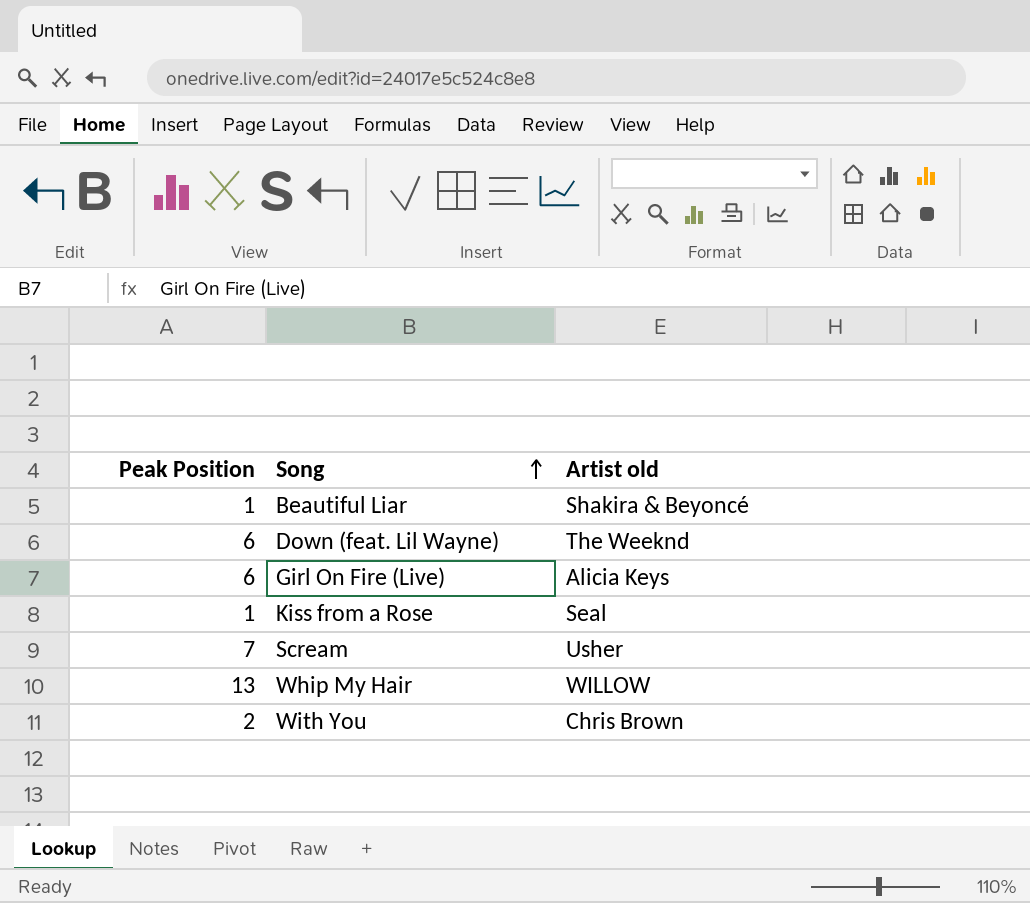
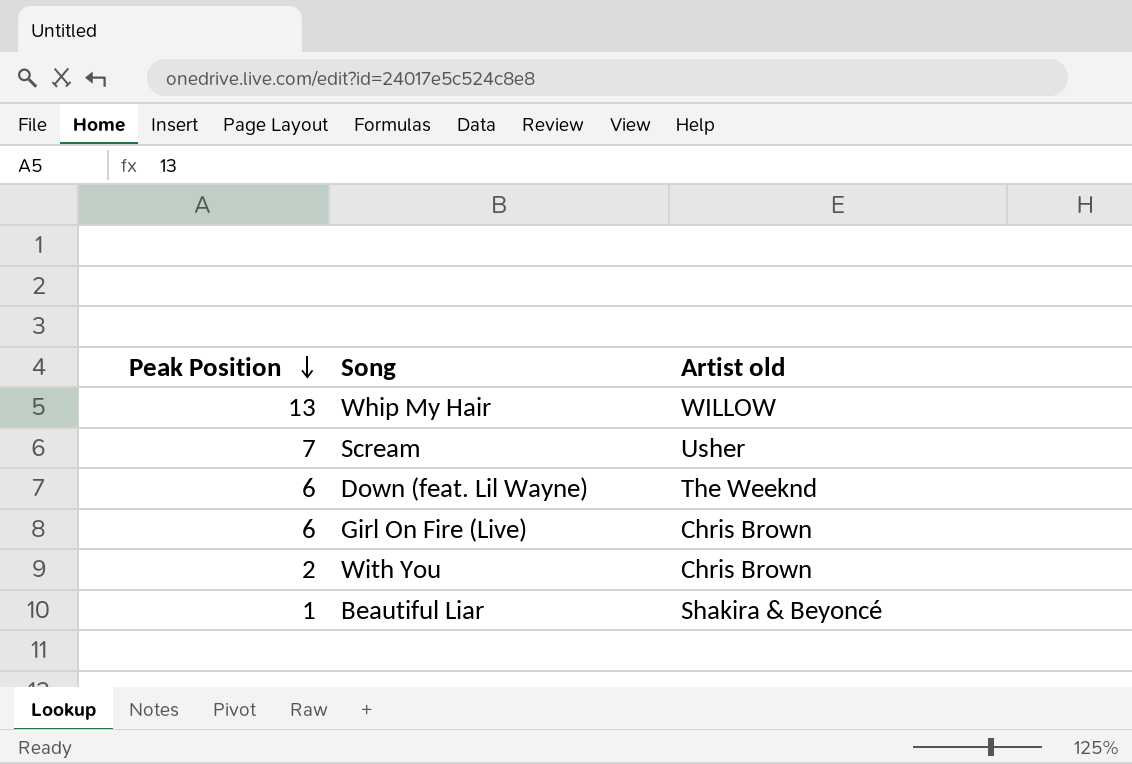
row order: Song ascending -> Peak Position descending
row Kiss from a Rose: 1 | Seal -> none
Girl On Fire (Live) | Artist old: Alicia Keys -> Chris Brown

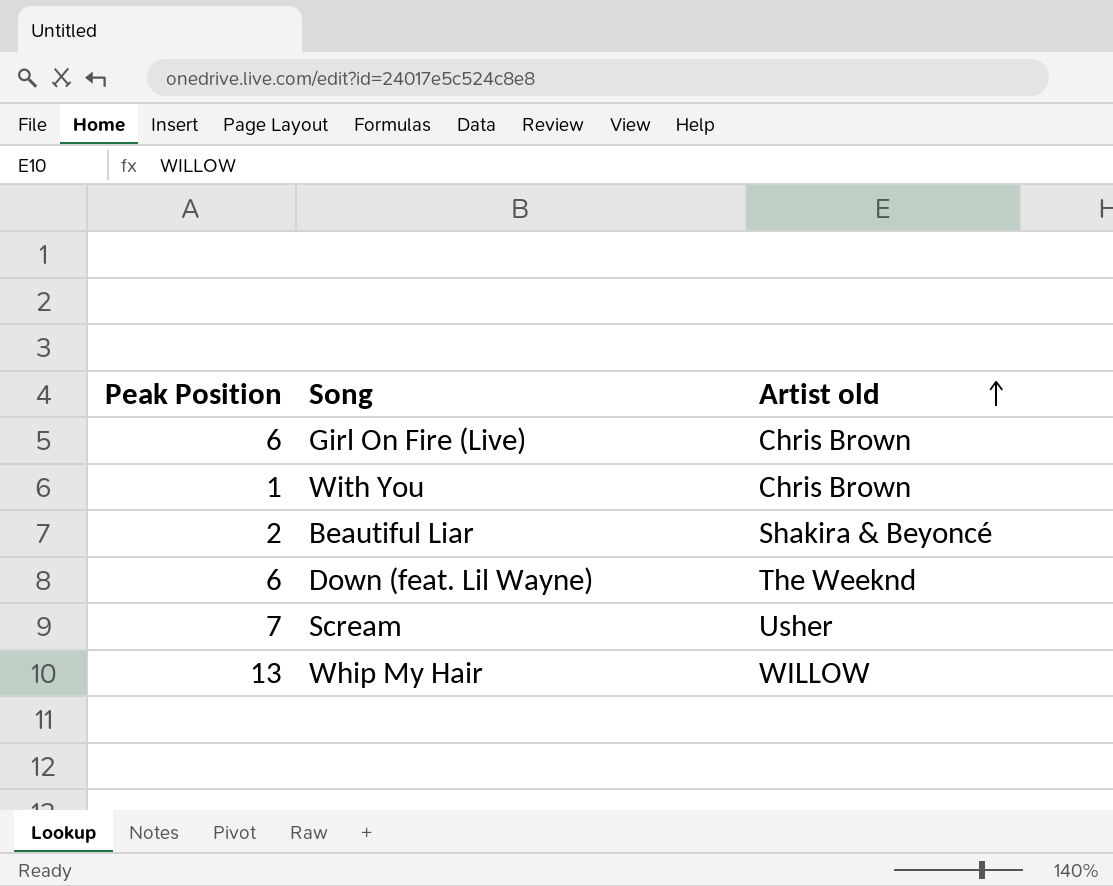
row order: Peak Position descending -> Artist old ascending
With You | Peak Position: 2 -> 1
Beautiful Liar | Peak Position: 1 -> 2

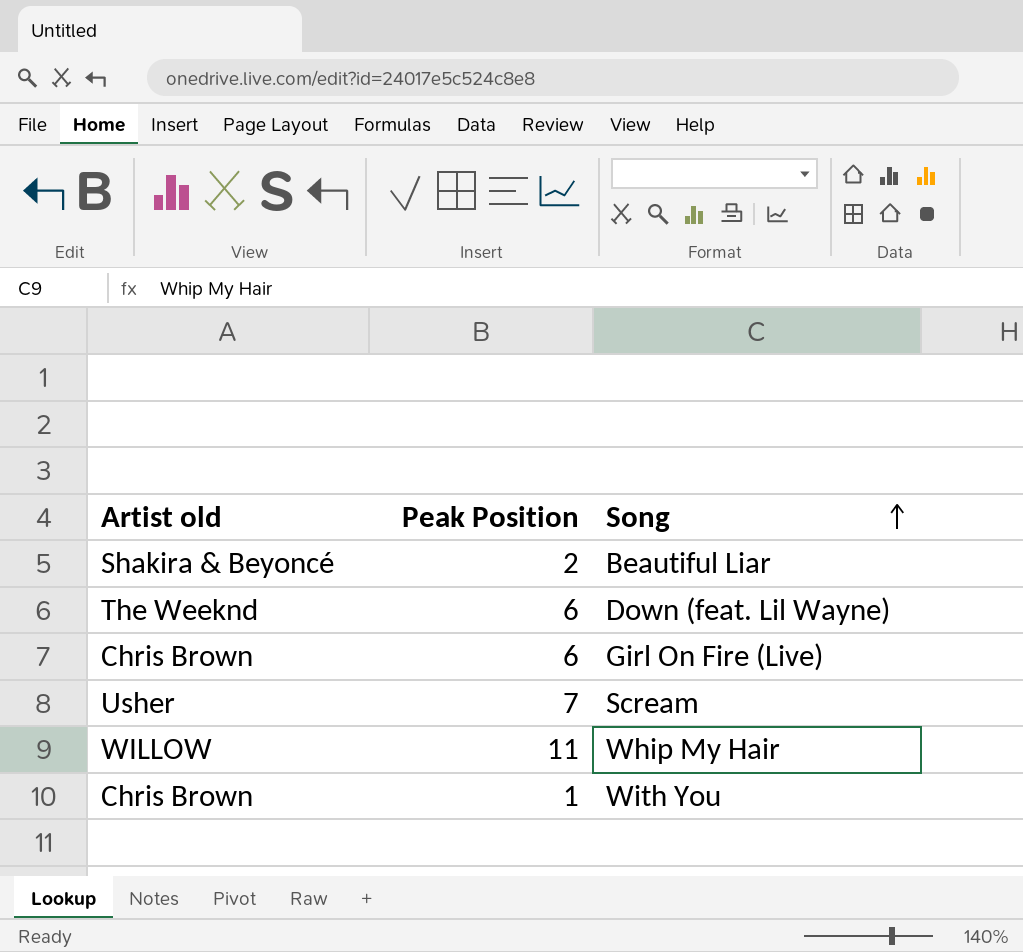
row order: Artist old ascending -> Song ascending
column Artist old | position: 3 -> 1
Whip My Hair | Peak Position: 13 -> 11

